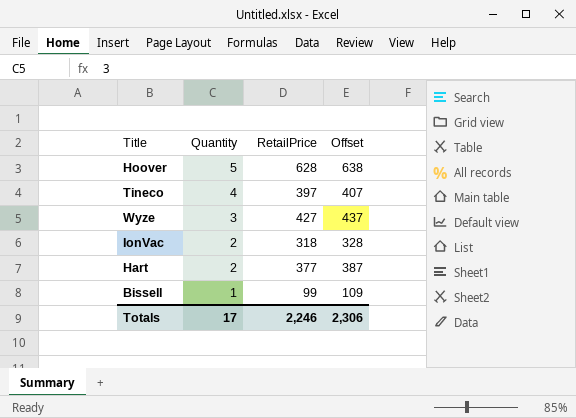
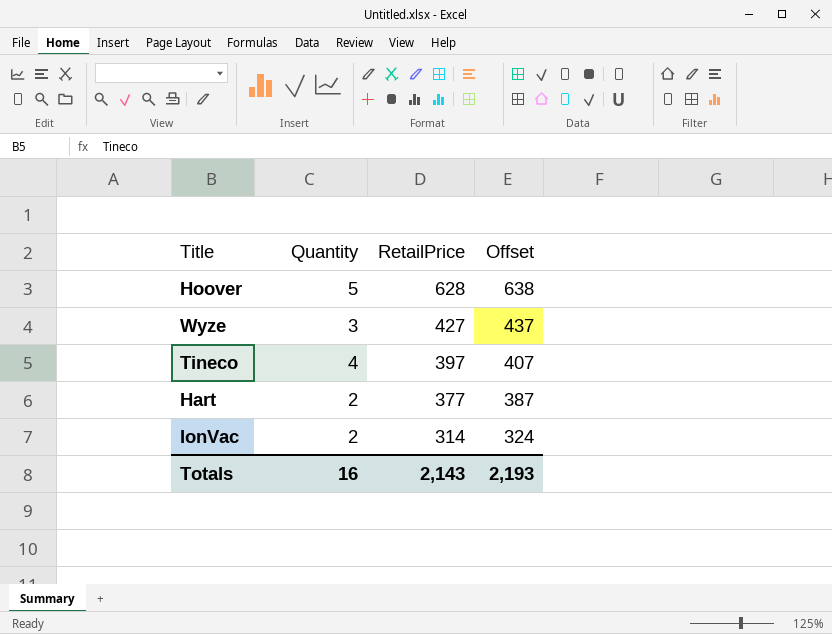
row order: Quantity descending -> RetailPrice descending
row Bissell: 1 | 99 | 109 -> none
IonVac | RetailPrice: 318 -> 314
IonVac | Offset: 328 -> 324
Totals | Quantity: 17 -> 16
Totals | RetailPrice: 2,246 -> 2,143
Totals | Offset: 2,306 -> 2,193

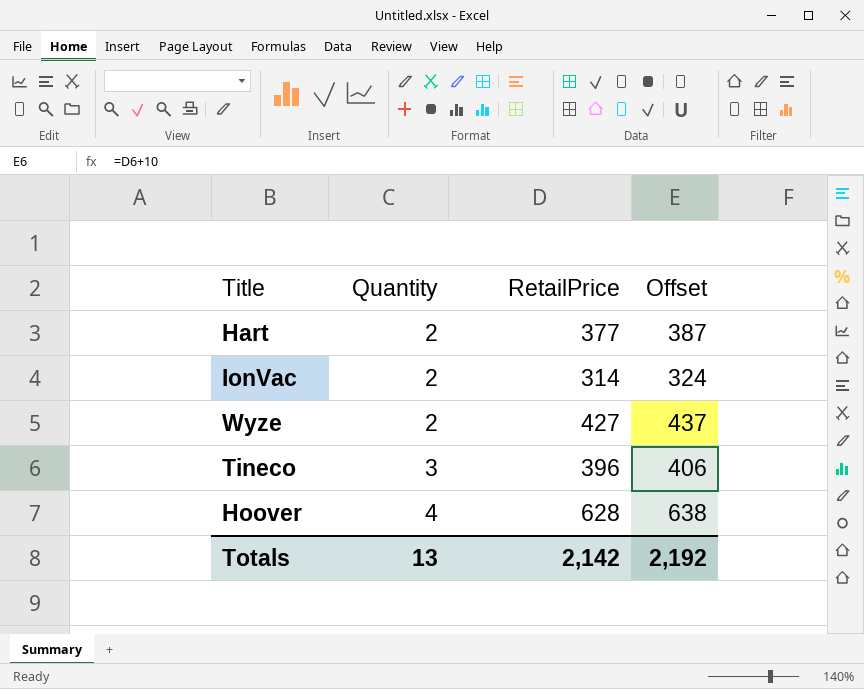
row order: RetailPrice descending -> Quantity ascending
Wyze | Quantity: 3 -> 2
Tineco | Quantity: 4 -> 3
Tineco | RetailPrice: 397 -> 396
Tineco | Offset: 407 -> 406
Hoover | Quantity: 5 -> 4
Totals | Quantity: 16 -> 13
Totals | RetailPrice: 2,143 -> 2,142
Totals | Offset: 2,193 -> 2,192

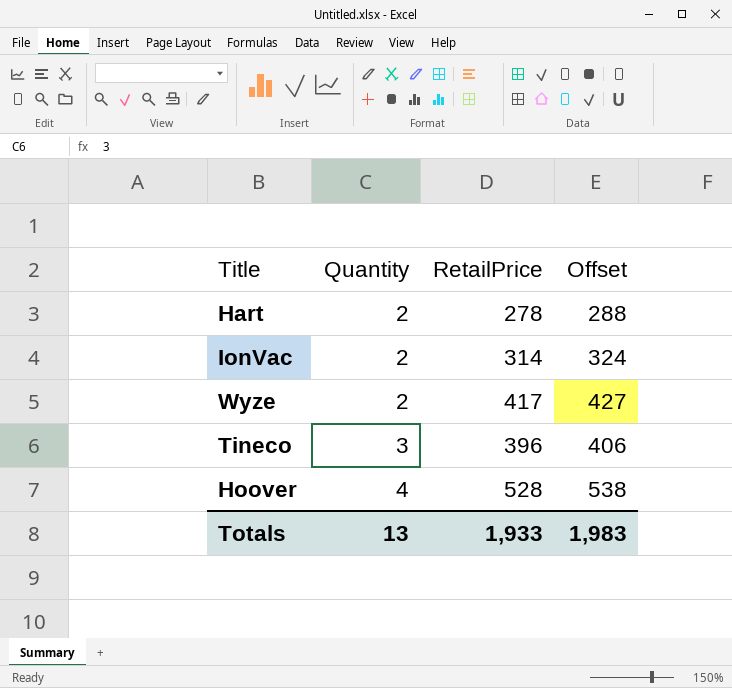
Hart | RetailPrice: 377 -> 278
Hart | Offset: 387 -> 288
Wyze | RetailPrice: 427 -> 417
Wyze | Offset: 437 -> 427
Hoover | RetailPrice: 628 -> 528
Hoover | Offset: 638 -> 538
Totals | RetailPrice: 2,142 -> 1,933
Totals | Offset: 2,192 -> 1,983

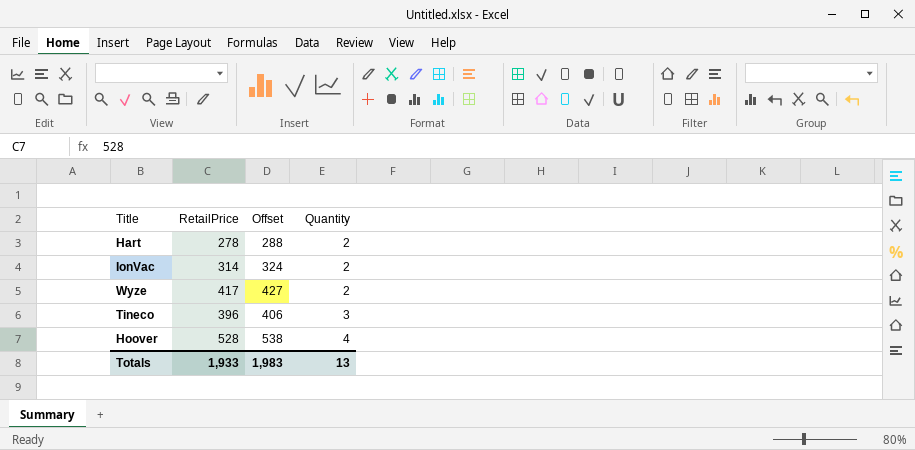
column Quantity | position: 2 -> 4

